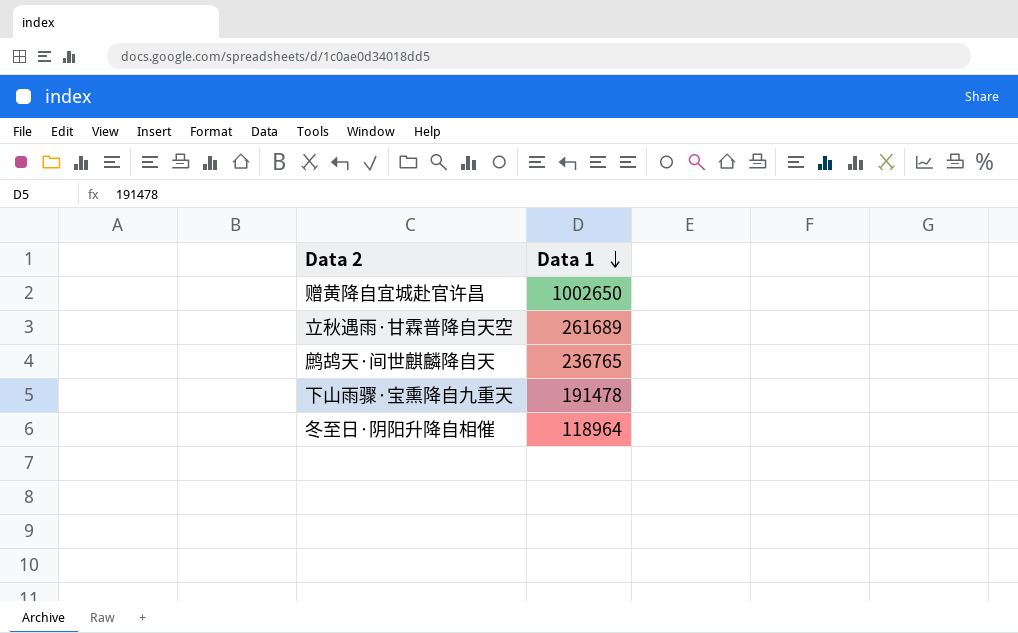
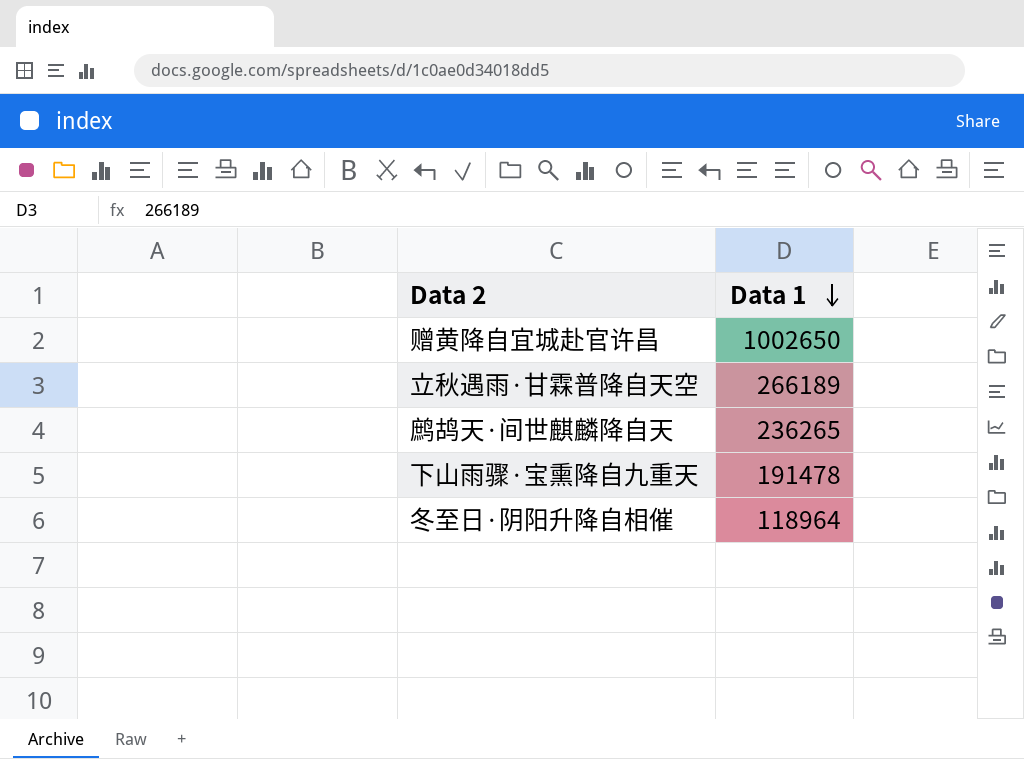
立秋遇雨·甘霖普降自天空 | Data 1: 261689 -> 266189
鹧鸪天·间世麒麟降自天 | Data 1: 236765 -> 236265

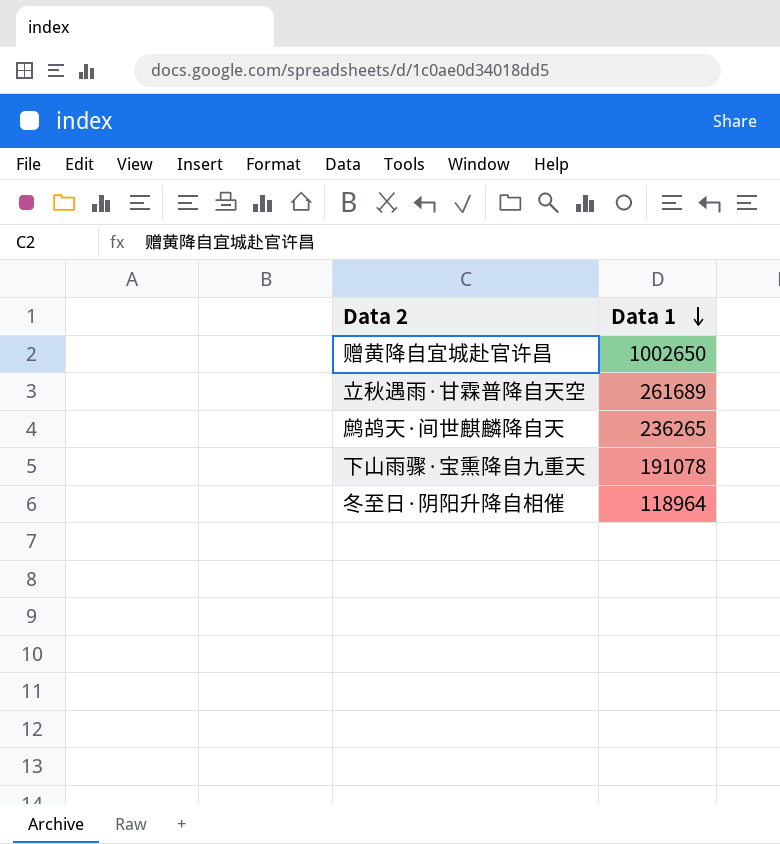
立秋遇雨·甘霖普降自天空 | Data 1: 266189 -> 261689
下山雨骤·宝熏降自九重天 | Data 1: 191478 -> 191078

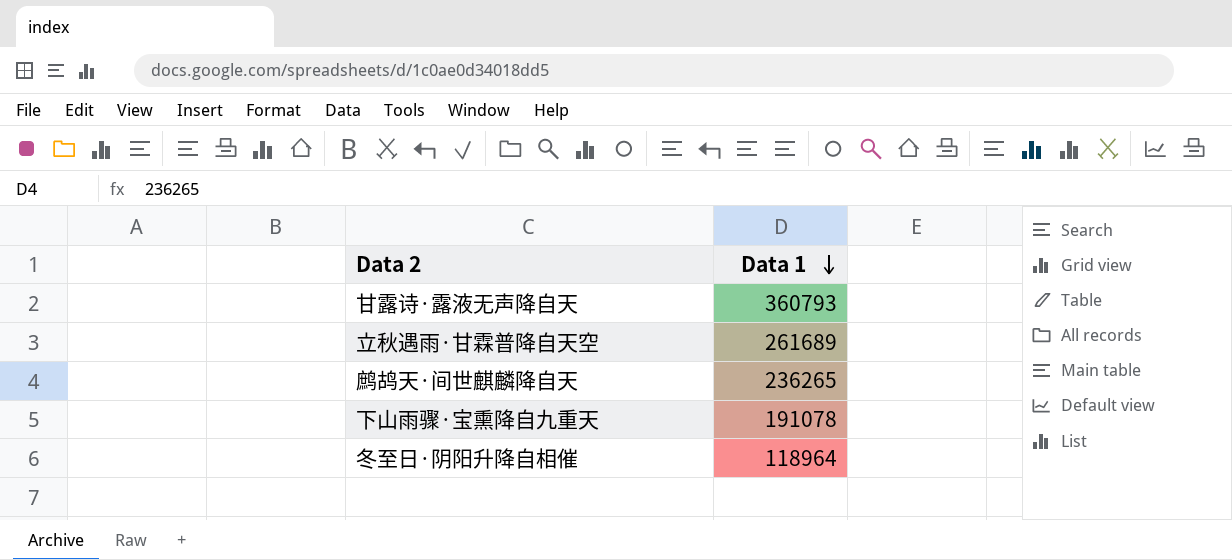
row 赠黄降自宜城赴官许昌: 1002650 -> none
row 甘露诗·露液无声降自天: none -> 360793

